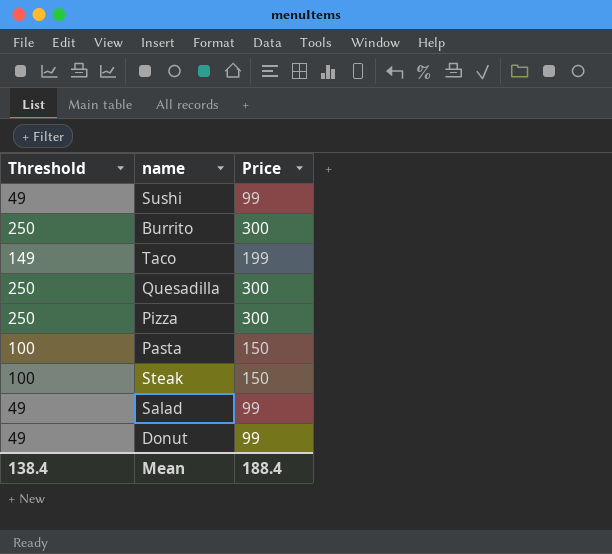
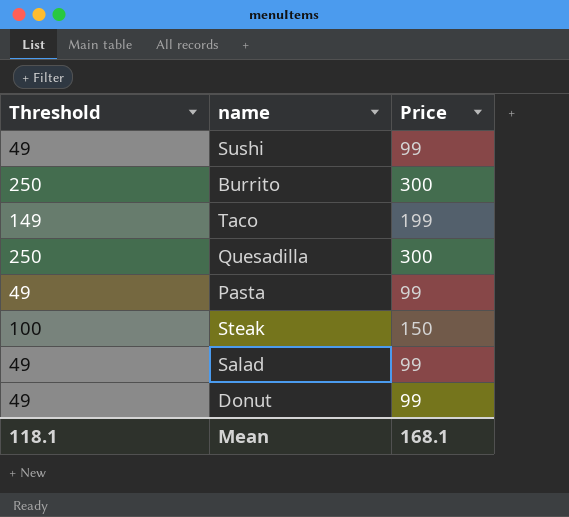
row Pizza: 250 | 300 -> none
Pasta | Threshold: 100 -> 49
Pasta | Price: 150 -> 99
Mean | Threshold: 138.4 -> 118.1
Mean | Price: 188.4 -> 168.1

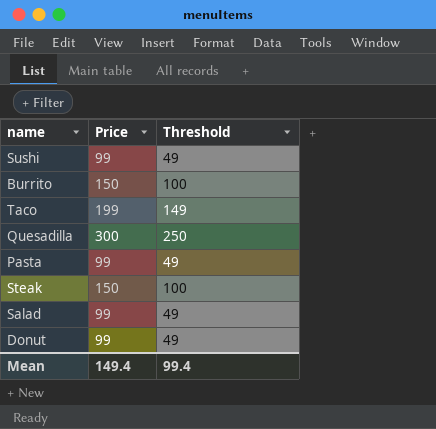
column Threshold | position: 1 -> 3
Burrito | Price: 300 -> 150
Burrito | Threshold: 250 -> 100
Mean | Price: 168.1 -> 149.4
Mean | Threshold: 118.1 -> 99.4

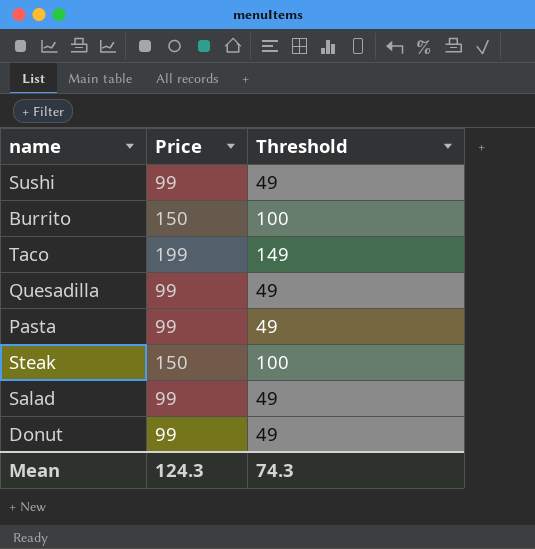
Quesadilla | Price: 300 -> 99
Quesadilla | Threshold: 250 -> 49
Mean | Price: 149.4 -> 124.3
Mean | Threshold: 99.4 -> 74.3

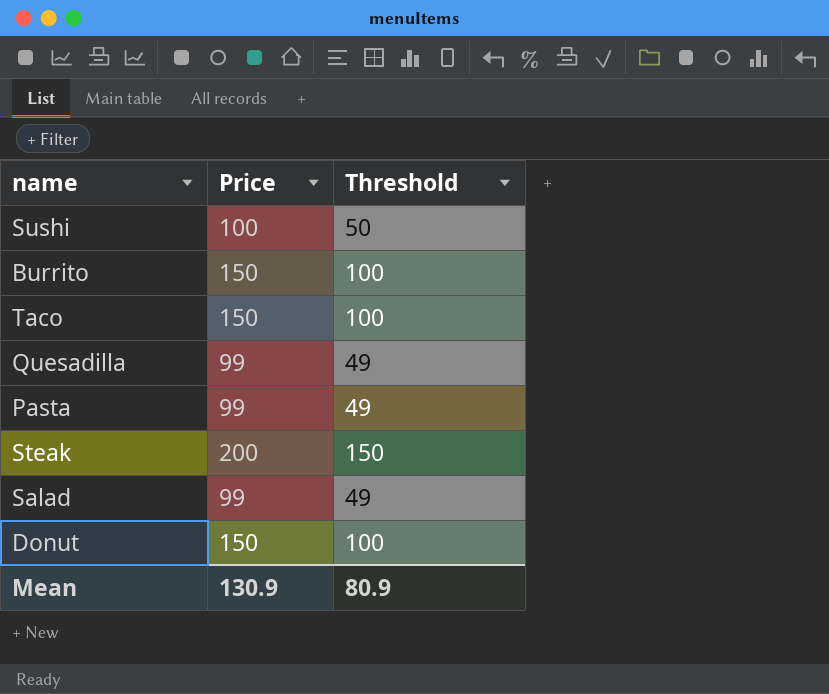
Sushi | Price: 99 -> 100
Sushi | Threshold: 49 -> 50
Taco | Price: 199 -> 150
Taco | Threshold: 149 -> 100
Steak | Price: 150 -> 200
Steak | Threshold: 100 -> 150
Donut | Price: 99 -> 150
Donut | Threshold: 49 -> 100
Mean | Price: 124.3 -> 130.9
Mean | Threshold: 74.3 -> 80.9

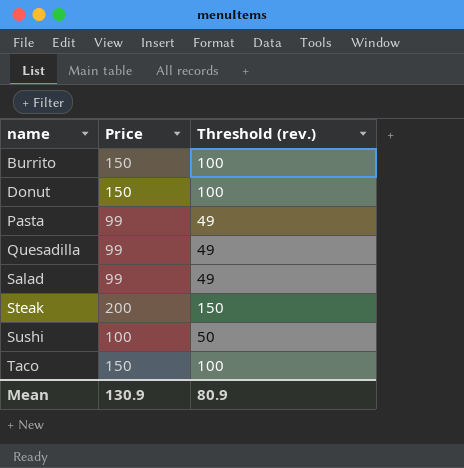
row order: none -> name ascending
column name: Threshold -> Threshold (rev.)

